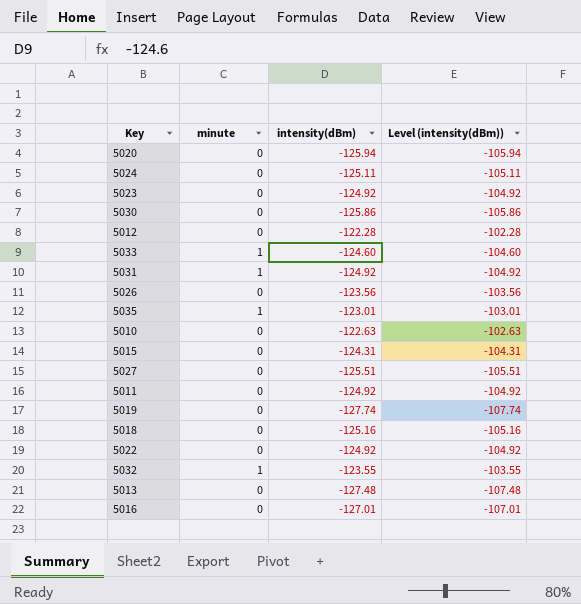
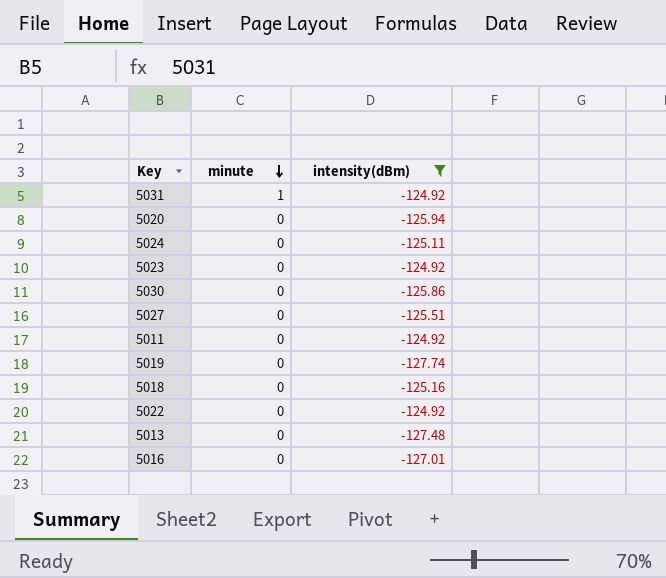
filter: none -> intensity(dBm) <= -124.92
row order: none -> minute descending
column Level (intensity(dBm)) | formula: [intensity(dBm)] + 20 -> none

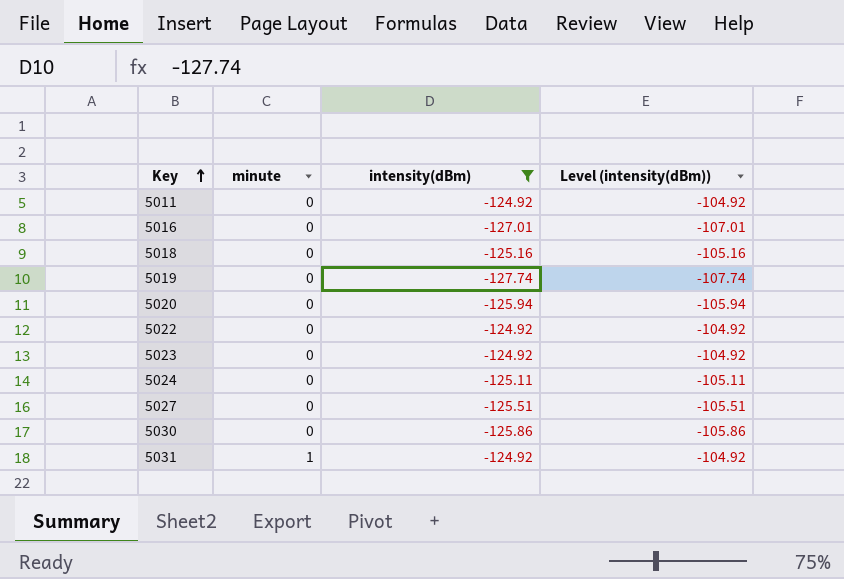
row order: minute descending -> Key ascending
column Level (intensity(dBm)) | formula: none -> [intensity(dBm)] + 20
row 5013: 0 | -127.48 -> none

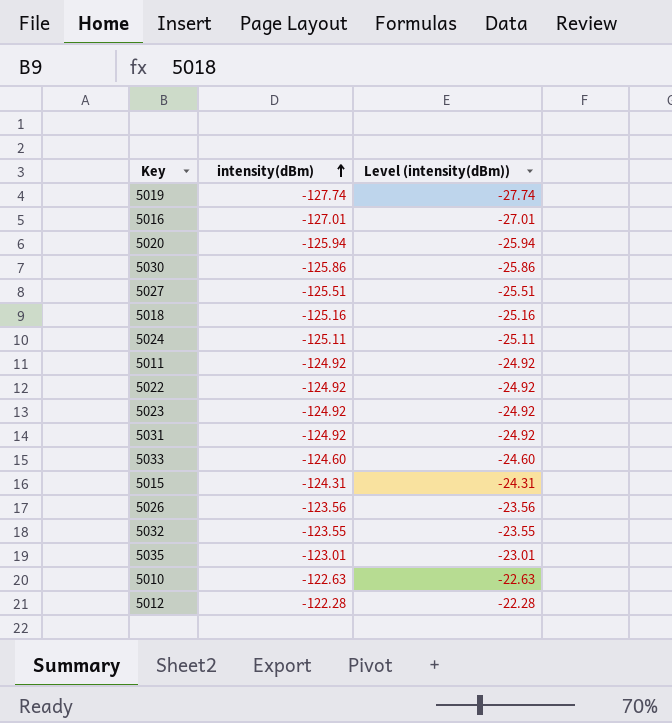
filter: intensity(dBm) <= -124.92 -> none
row order: Key ascending -> intensity(dBm) ascending
column minute | position: 2 -> none
column Level (intensity(dBm)) | formula: [intensity(dBm)] + 20 -> [intensity(dBm)] + 100

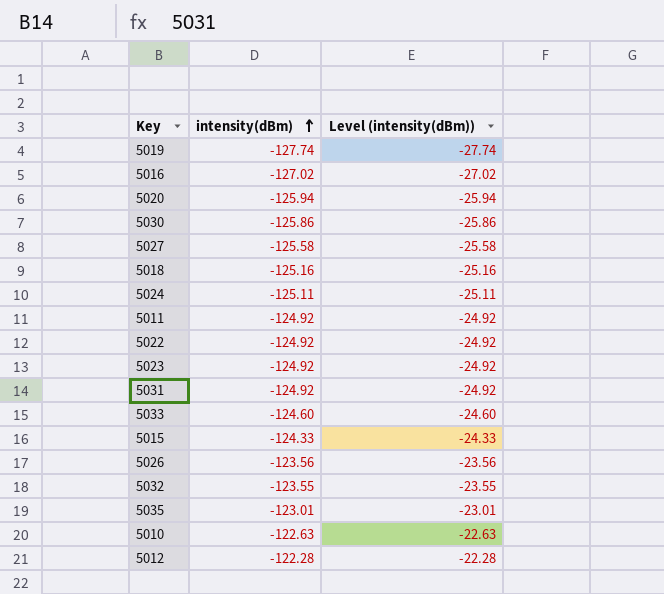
5016 | intensity(dBm): -127.01 -> -127.02
5016 | Level (intensity(dBm)): -27.01 -> -27.02
5027 | intensity(dBm): -125.51 -> -125.58
5027 | Level (intensity(dBm)): -25.51 -> -25.58
5015 | intensity(dBm): -124.31 -> -124.33
5015 | Level (intensity(dBm)): -24.31 -> -24.33

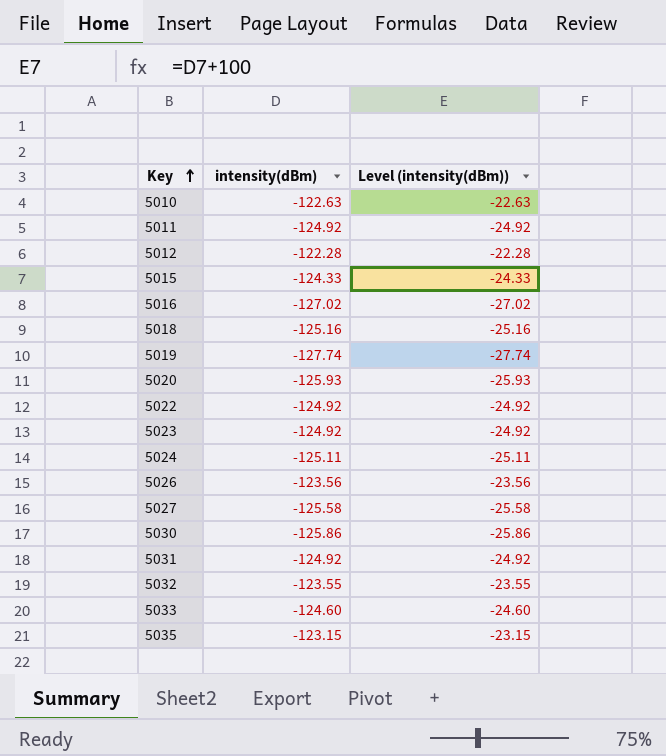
row order: intensity(dBm) ascending -> Key ascending
5020 | intensity(dBm): -125.94 -> -125.93
5020 | Level (intensity(dBm)): -25.94 -> -25.93
5035 | intensity(dBm): -123.01 -> -123.15
5035 | Level (intensity(dBm)): -23.01 -> -23.15

